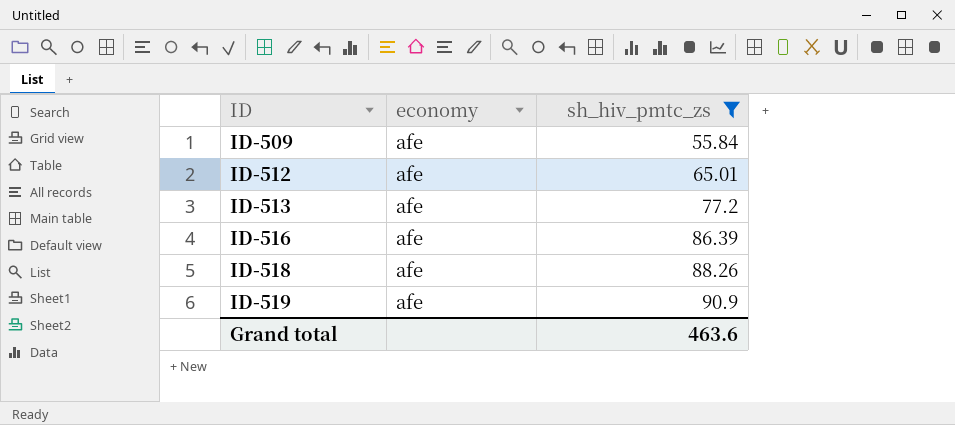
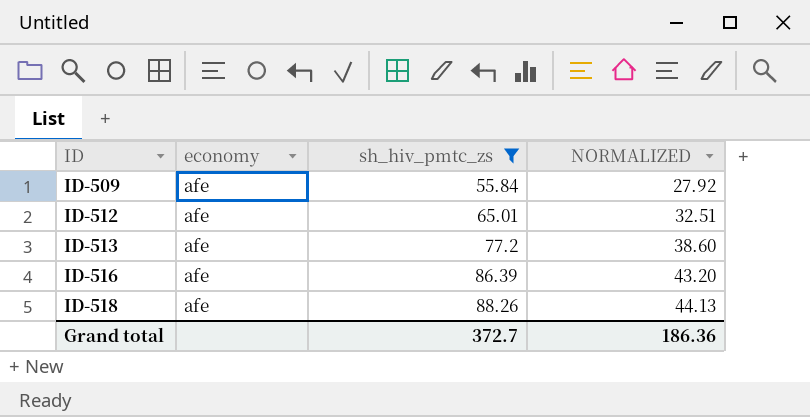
column NORMALIZED | formula: none -> [sh_hiv_pmtc_zs] * 0.5
row ID-519: afe | 90.9 -> none
Grand total | sh_hiv_pmtc_zs: 463.6 -> 372.7

